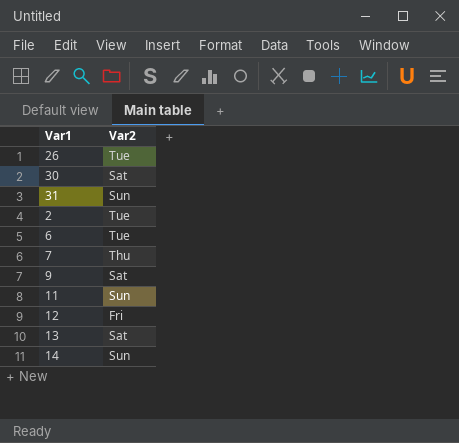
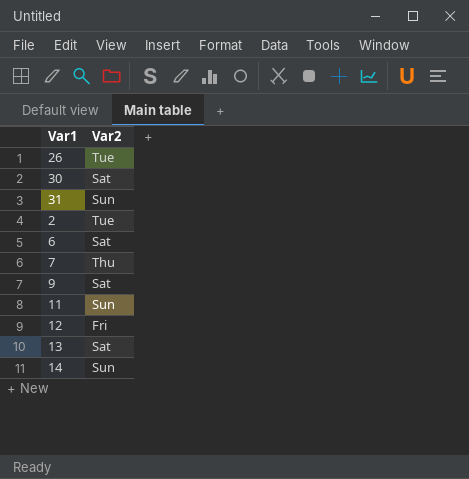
6 | Var2: Tue -> Sat

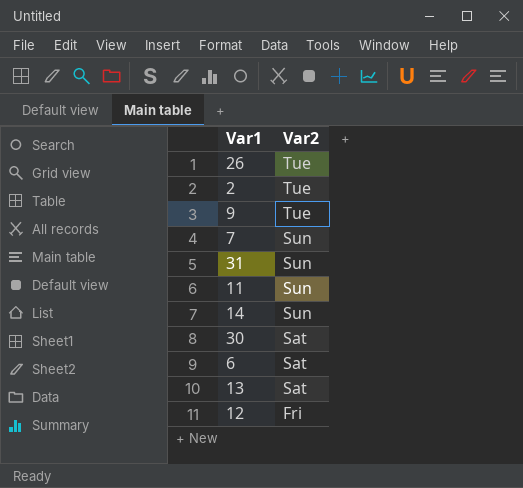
row order: none -> Var2 descending
9 | Var2: Sat -> Tue
7 | Var2: Thu -> Sun

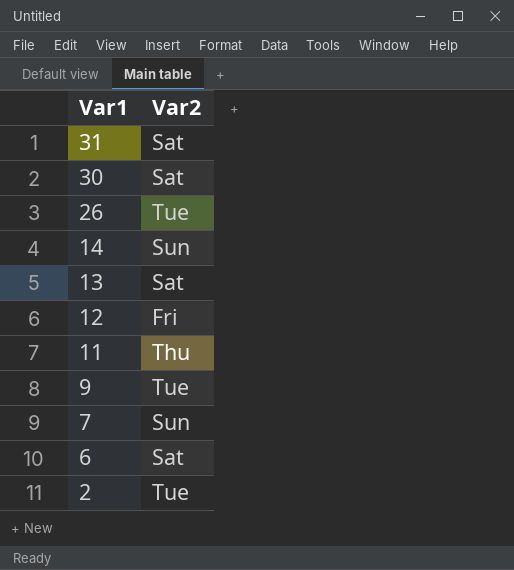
row order: Var2 descending -> Var1 descending
31 | Var2: Sun -> Sat
11 | Var2: Sun -> Thu

